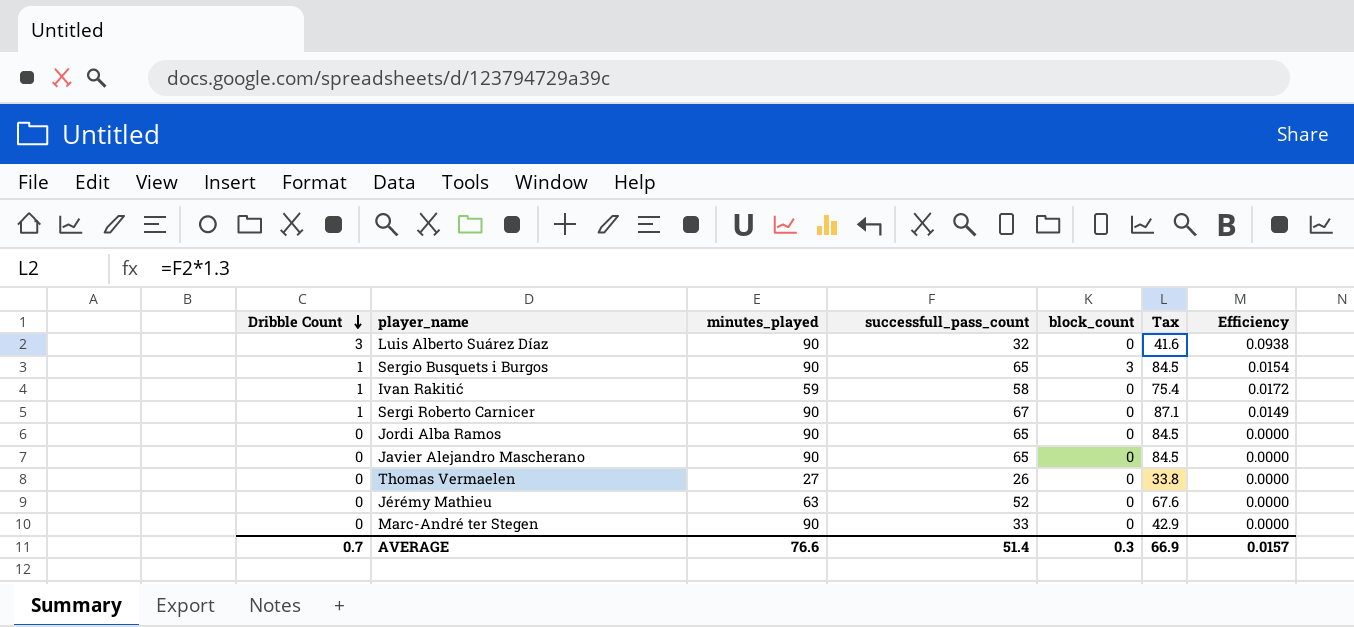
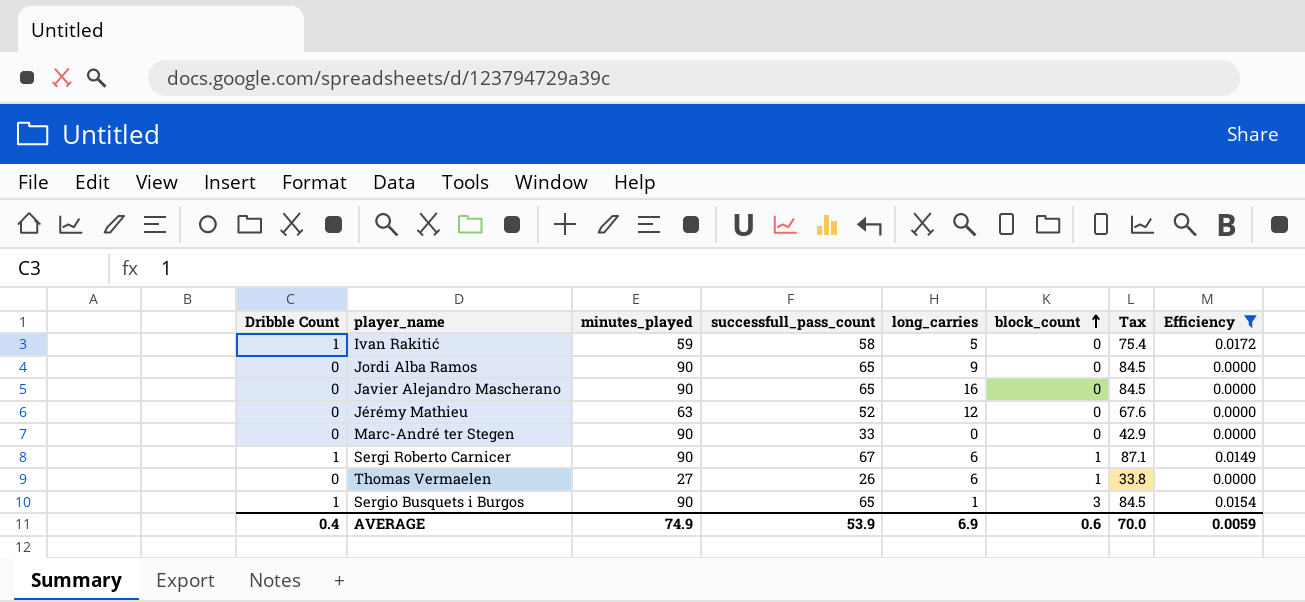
filter: none -> Efficiency != 0.0938
row order: Dribble Count descending -> block_count ascending
column long_carries | position: none -> 5
Sergi Roberto Carnicer | block_count: 0 -> 1
Thomas Vermaelen | block_count: 0 -> 1
AVERAGE | Dribble Count: 0.7 -> 0.4
AVERAGE | minutes_played: 76.6 -> 74.9
AVERAGE | successfull_pass_count: 51.4 -> 53.9
AVERAGE | block_count: 0.3 -> 0.6
AVERAGE | Tax: 66.9 -> 70.0
AVERAGE | Efficiency: 0.0157 -> 0.0059

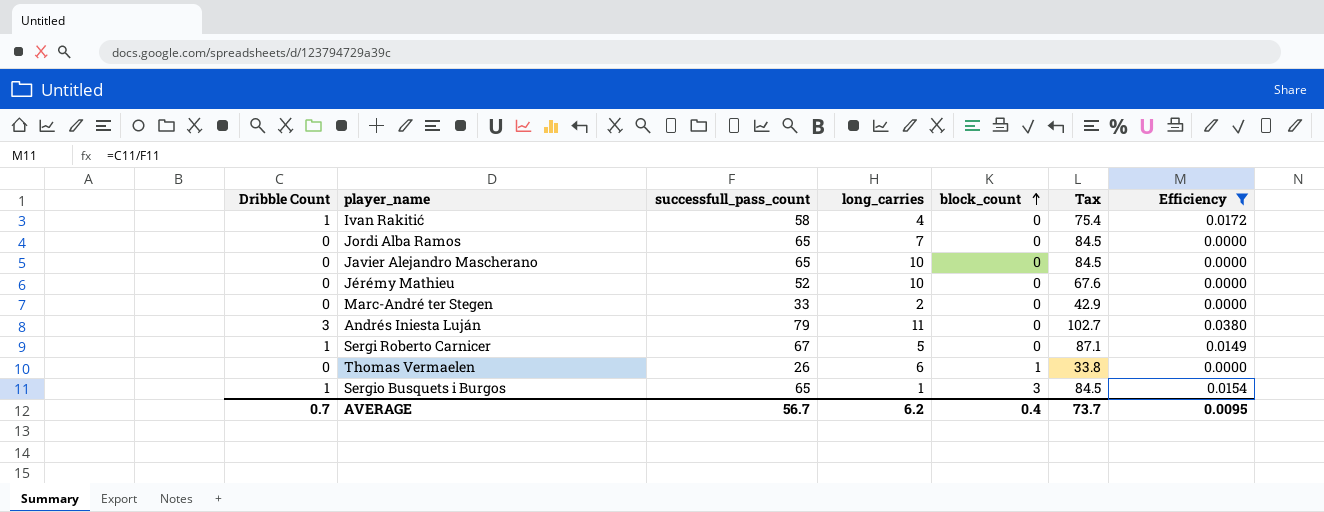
column minutes_played | position: 3 -> none
Ivan Rakitić | long_carries: 5 -> 4
Jordi Alba Ramos | long_carries: 9 -> 7
Javier Alejandro Mascherano | long_carries: 16 -> 10
Jérémy Mathieu | long_carries: 12 -> 10
Marc-André ter Stegen | long_carries: 0 -> 2
row Andrés Iniesta Luján: none -> 3 | 79 | 11 | 0 | 102.7 | 0.0380
Sergi Roberto Carnicer | long_carries: 6 -> 5
Sergi Roberto Carnicer | block_count: 1 -> 0
AVERAGE | Dribble Count: 0.4 -> 0.7
AVERAGE | successfull_pass_count: 53.9 -> 56.7
AVERAGE | long_carries: 6.9 -> 6.2
AVERAGE | block_count: 0.6 -> 0.4
AVERAGE | Tax: 70.0 -> 73.7
AVERAGE | Efficiency: 0.0059 -> 0.0095

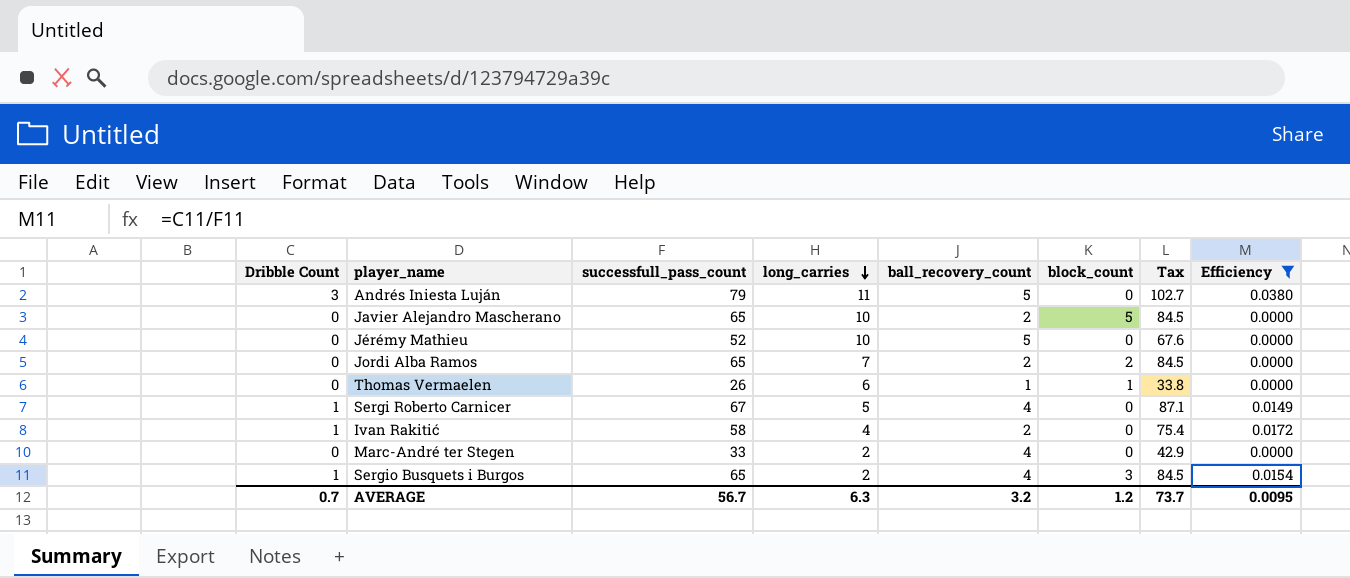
row order: block_count ascending -> long_carries descending
column ball_recovery_count | position: none -> 5
Javier Alejandro Mascherano | block_count: 0 -> 5
Jordi Alba Ramos | block_count: 0 -> 2
Sergio Busquets i Burgos | long_carries: 1 -> 2
AVERAGE | long_carries: 6.2 -> 6.3
AVERAGE | block_count: 0.4 -> 1.2

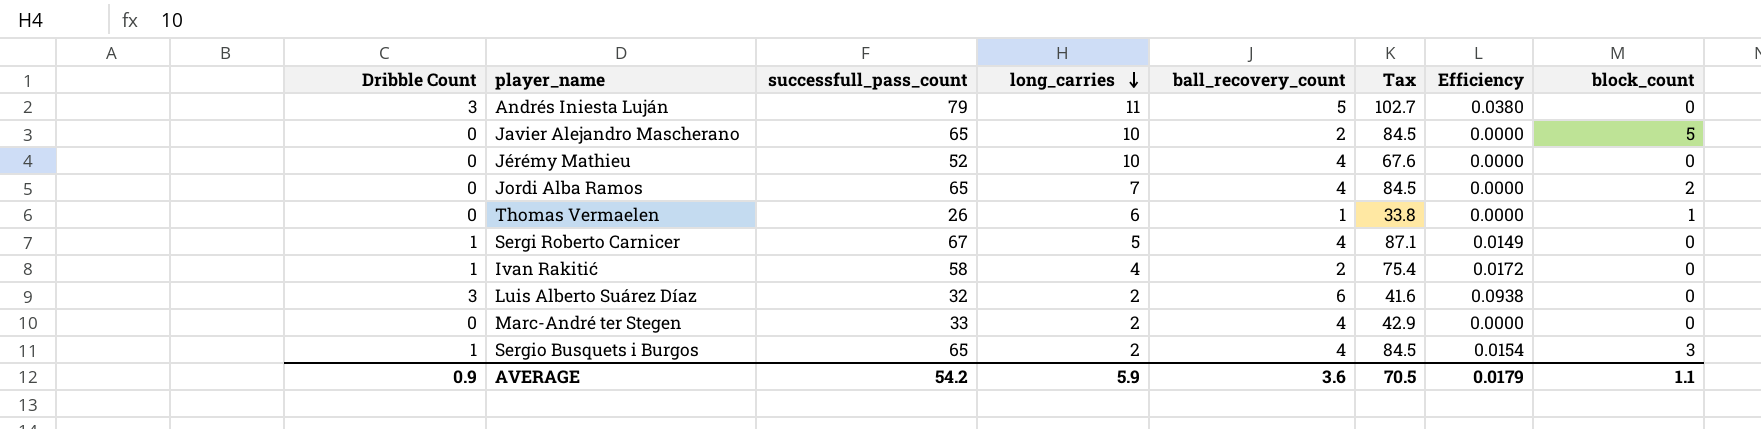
filter: Efficiency != 0.0938 -> none
column block_count | position: 6 -> 8
Jérémy Mathieu | ball_recovery_count: 5 -> 4
Jordi Alba Ramos | ball_recovery_count: 2 -> 4
AVERAGE | Dribble Count: 0.7 -> 0.9
AVERAGE | successfull_pass_count: 56.7 -> 54.2
AVERAGE | long_carries: 6.3 -> 5.9
AVERAGE | ball_recovery_count: 3.2 -> 3.6
AVERAGE | Tax: 73.7 -> 70.5
AVERAGE | Efficiency: 0.0095 -> 0.0179
AVERAGE | block_count: 1.2 -> 1.1

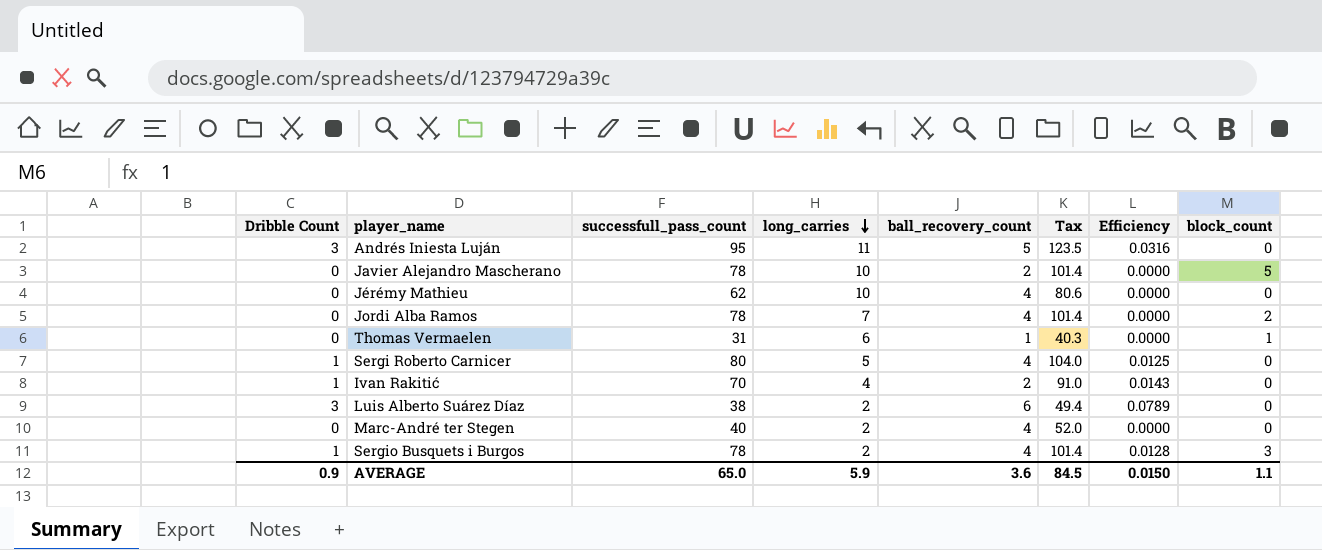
Andrés Iniesta Luján | successfull_pass_count: 79 -> 95
Andrés Iniesta Luján | Tax: 102.7 -> 123.5
Andrés Iniesta Luján | Efficiency: 0.0380 -> 0.0316
Javier Alejandro Mascherano | successfull_pass_count: 65 -> 78
Javier Alejandro Mascherano | Tax: 84.5 -> 101.4
Jérémy Mathieu | successfull_pass_count: 52 -> 62
Jérémy Mathieu | Tax: 67.6 -> 80.6
Jordi Alba Ramos | successfull_pass_count: 65 -> 78
Jordi Alba Ramos | Tax: 84.5 -> 101.4
Thomas Vermaelen | successfull_pass_count: 26 -> 31
Thomas Vermaelen | Tax: 33.8 -> 40.3
Sergi Roberto Carnicer | successfull_pass_count: 67 -> 80
Sergi Roberto Carnicer | Tax: 87.1 -> 104.0
Sergi Roberto Carnicer | Efficiency: 0.0149 -> 0.0125
Ivan Rakitić | successfull_pass_count: 58 -> 70
Ivan Rakitić | Tax: 75.4 -> 91.0
Ivan Rakitić | Efficiency: 0.0172 -> 0.0143
Luis Alberto Suárez Díaz | successfull_pass_count: 32 -> 38
Luis Alberto Suárez Díaz | Tax: 41.6 -> 49.4
Luis Alberto Suárez Díaz | Efficiency: 0.0938 -> 0.0789
Marc-André ter Stegen | successfull_pass_count: 33 -> 40
Marc-André ter Stegen | Tax: 42.9 -> 52.0
Sergio Busquets i Burgos | successfull_pass_count: 65 -> 78
Sergio Busquets i Burgos | Tax: 84.5 -> 101.4
Sergio Busquets i Burgos | Efficiency: 0.0154 -> 0.0128
AVERAGE | successfull_pass_count: 54.2 -> 65.0
AVERAGE | Tax: 70.5 -> 84.5
AVERAGE | Efficiency: 0.0179 -> 0.0150

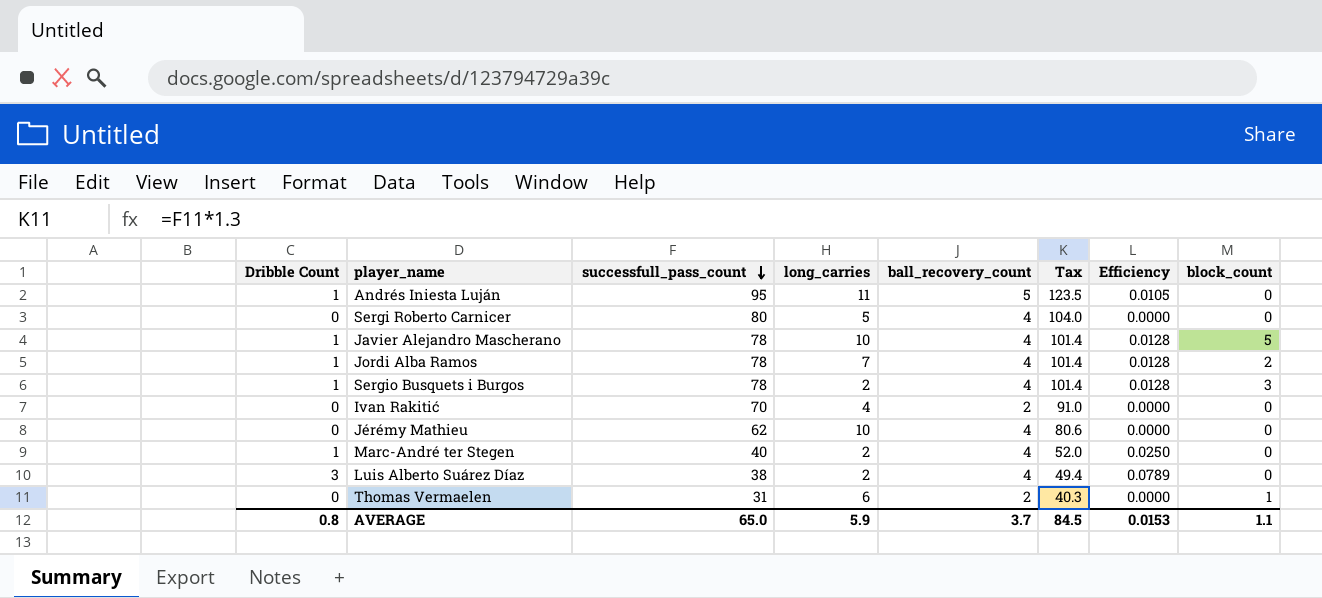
row order: long_carries descending -> successfull_pass_count descending
Andrés Iniesta Luján | Dribble Count: 3 -> 1
Andrés Iniesta Luján | Efficiency: 0.0316 -> 0.0105
Sergi Roberto Carnicer | Dribble Count: 1 -> 0
Sergi Roberto Carnicer | Efficiency: 0.0125 -> 0.0000
Javier Alejandro Mascherano | Dribble Count: 0 -> 1
Javier Alejandro Mascherano | ball_recovery_count: 2 -> 4
Javier Alejandro Mascherano | Efficiency: 0.0000 -> 0.0128
Jordi Alba Ramos | Dribble Count: 0 -> 1
Jordi Alba Ramos | Efficiency: 0.0000 -> 0.0128
Ivan Rakitić | Dribble Count: 1 -> 0
Ivan Rakitić | Efficiency: 0.0143 -> 0.0000
Marc-André ter Stegen | Dribble Count: 0 -> 1
Marc-André ter Stegen | Efficiency: 0.0000 -> 0.0250
Luis Alberto Suárez Díaz | ball_recovery_count: 6 -> 4
Thomas Vermaelen | ball_recovery_count: 1 -> 2
AVERAGE | Dribble Count: 0.9 -> 0.8
AVERAGE | ball_recovery_count: 3.6 -> 3.7
AVERAGE | Efficiency: 0.0150 -> 0.0153

